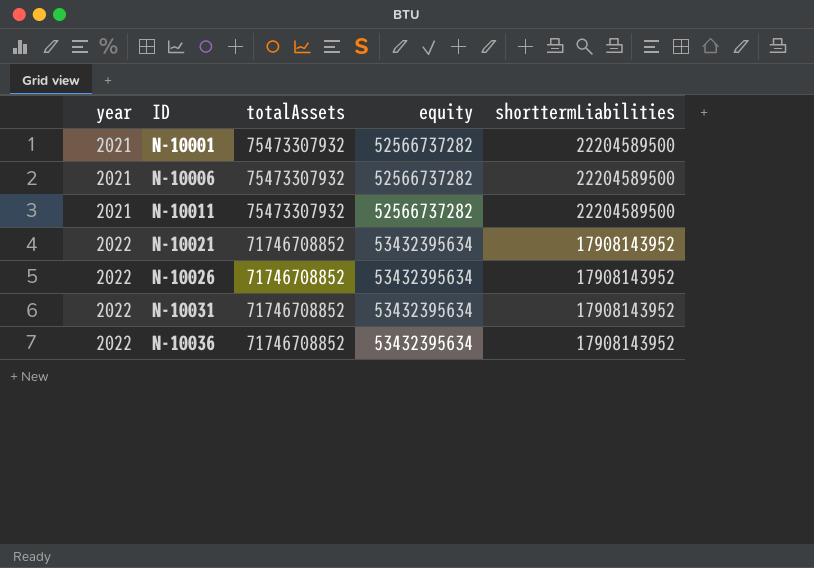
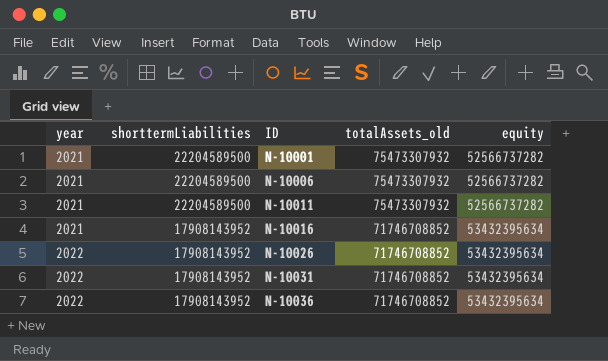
column shorttermLiabilities | position: 5 -> 2
column name: totalAssets -> totalAssets_old
row N-10021: 2022 | 71746708852 | 53432395634 | 17908143952 -> none
row N-10016: none -> 2021 | 17908143952 | 71746708852 | 53432395634

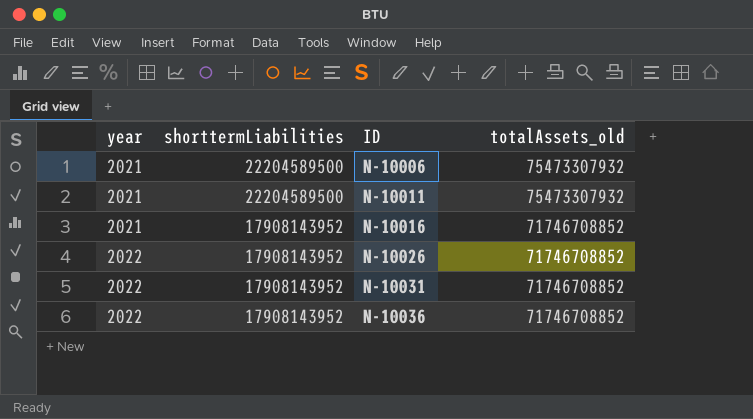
column equity | position: 5 -> none
row N-10001: 2021 | 22204589500 | 75473307932 | 52566737282 -> none

